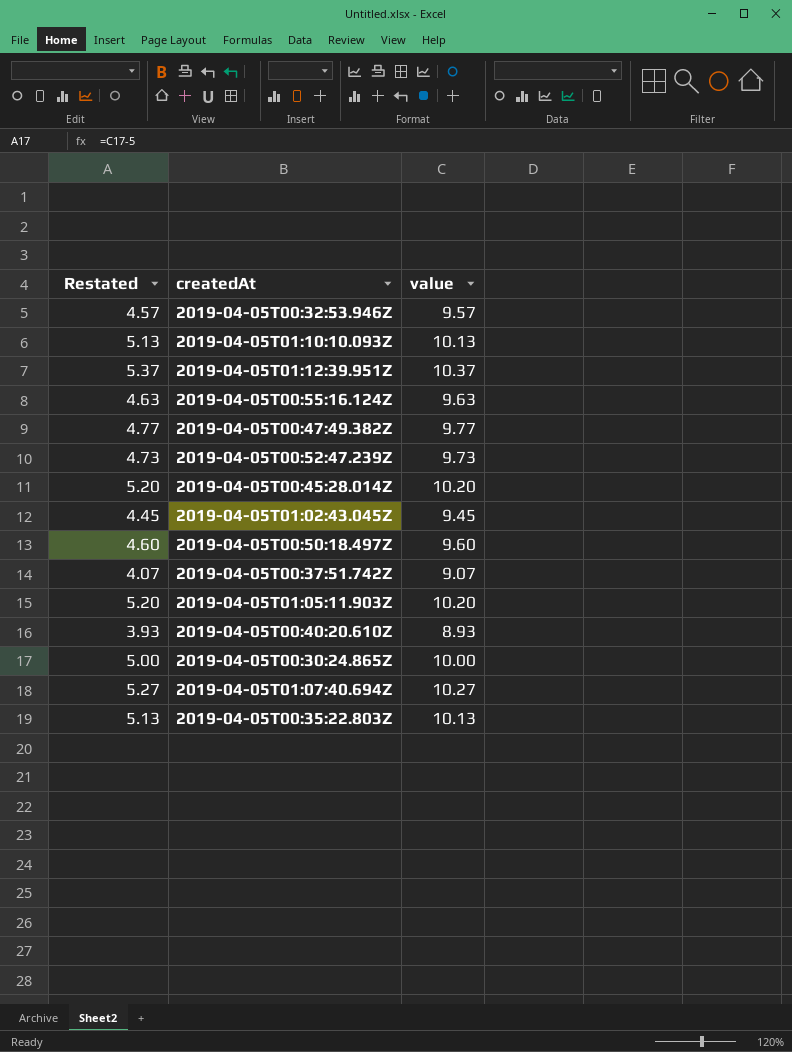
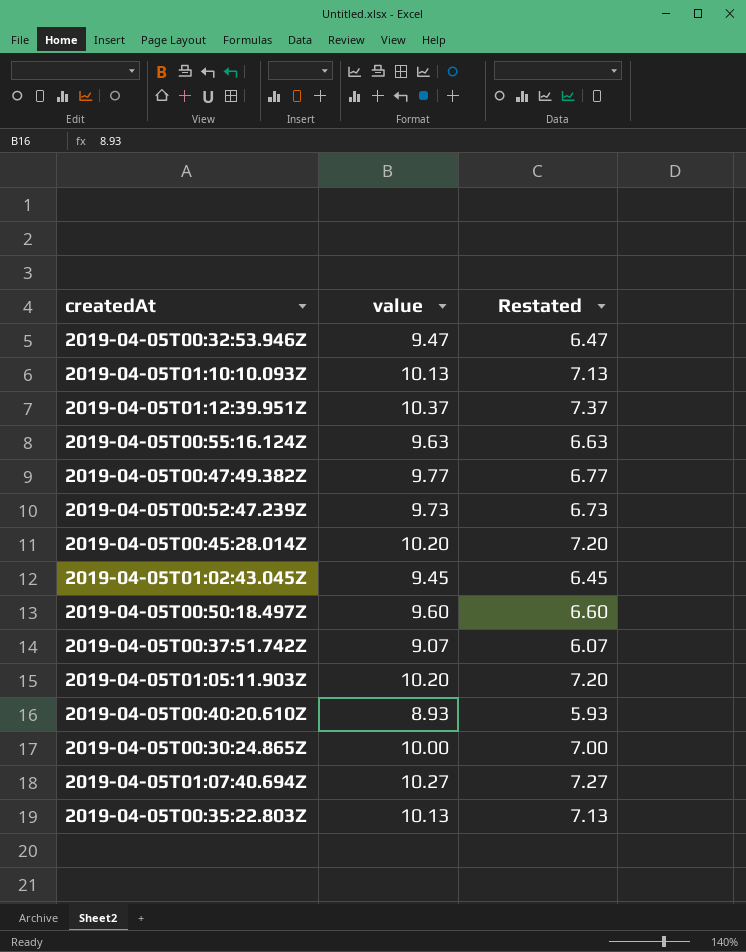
column Restated | formula: [value] - 5 -> [value] - 3
column Restated | position: 1 -> 3
2019-04-05T00:32:53.946Z | value: 9.57 -> 9.47

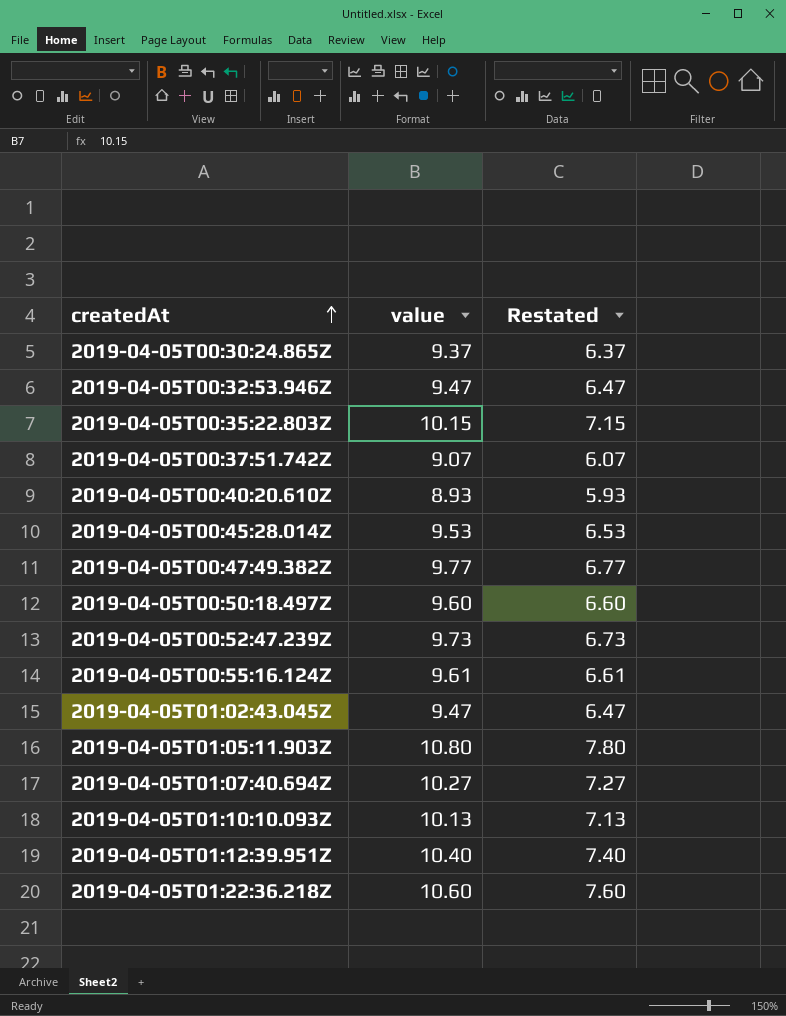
row order: none -> createdAt ascending
2019-04-05T00:30:24.865Z | value: 10.00 -> 9.37
2019-04-05T00:30:24.865Z | Restated: 7.00 -> 6.37
2019-04-05T00:35:22.803Z | value: 10.13 -> 10.15
2019-04-05T00:35:22.803Z | Restated: 7.13 -> 7.15
2019-04-05T00:45:28.014Z | value: 10.20 -> 9.53
2019-04-05T00:45:28.014Z | Restated: 7.20 -> 6.53
2019-04-05T00:55:16.124Z | value: 9.63 -> 9.61
2019-04-05T00:55:16.124Z | Restated: 6.63 -> 6.61
2019-04-05T01:02:43.045Z | value: 9.45 -> 9.47
2019-04-05T01:02:43.045Z | Restated: 6.45 -> 6.47
2019-04-05T01:05:11.903Z | value: 10.20 -> 10.80
2019-04-05T01:05:11.903Z | Restated: 7.20 -> 7.80
2019-04-05T01:12:39.951Z | value: 10.37 -> 10.40
2019-04-05T01:12:39.951Z | Restated: 7.37 -> 7.40
row 2019-04-05T01:22:36.218Z: none -> 10.60 | 7.60

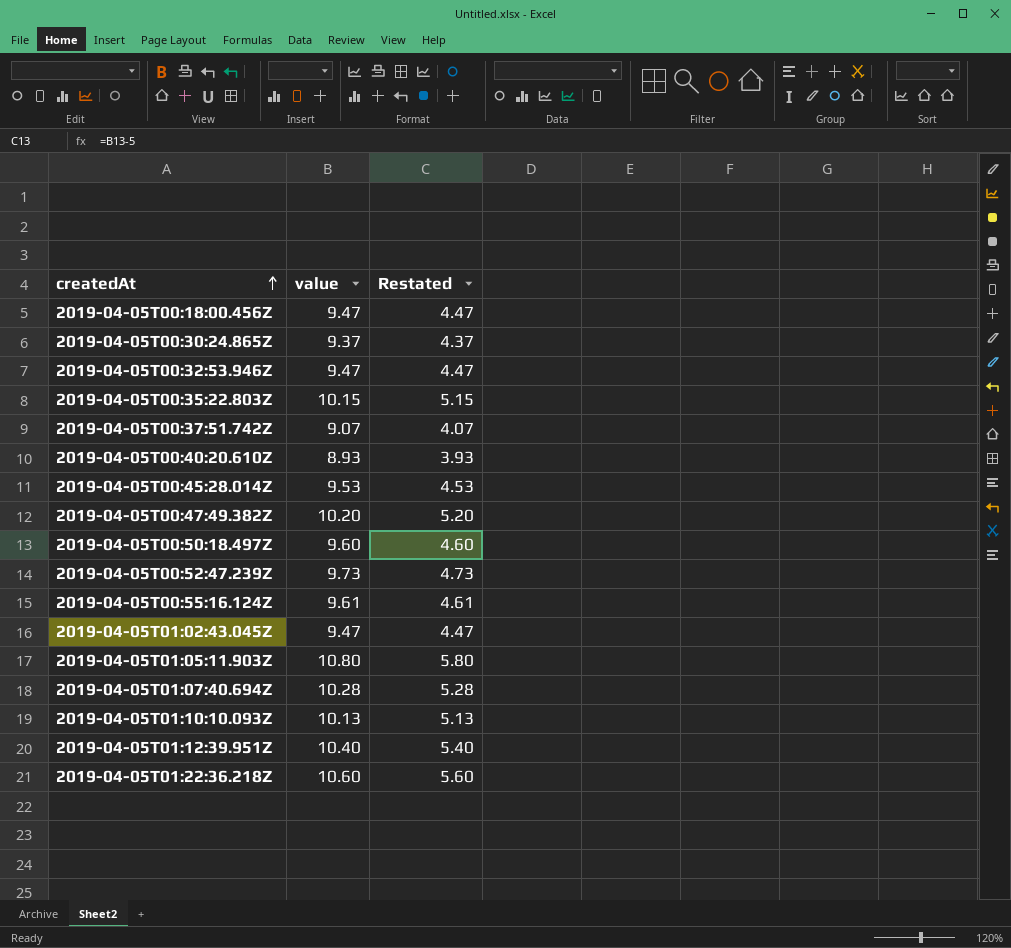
column Restated | formula: [value] - 3 -> [value] - 5
row 2019-04-05T00:18:00.456Z: none -> 9.47 | 4.47
2019-04-05T00:47:49.382Z | value: 9.77 -> 10.20
2019-04-05T01:07:40.694Z | value: 10.27 -> 10.28

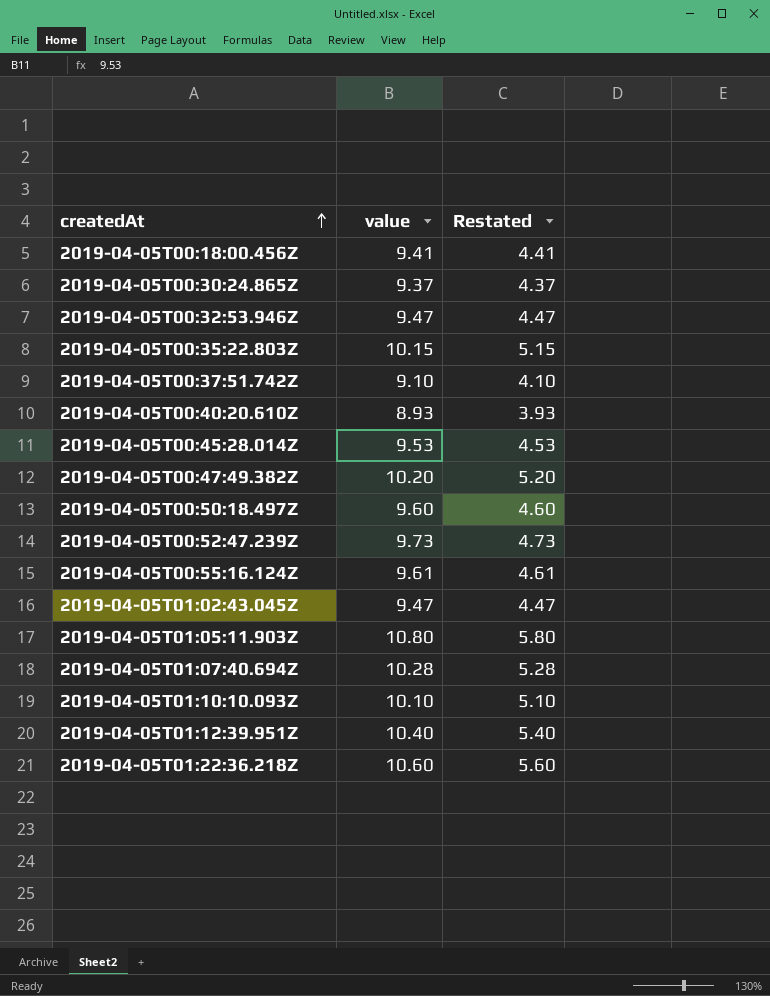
2019-04-05T00:18:00.456Z | value: 9.47 -> 9.41
2019-04-05T00:18:00.456Z | Restated: 4.47 -> 4.41
2019-04-05T00:37:51.742Z | value: 9.07 -> 9.10
2019-04-05T00:37:51.742Z | Restated: 4.07 -> 4.10
2019-04-05T01:10:10.093Z | value: 10.13 -> 10.10
2019-04-05T01:10:10.093Z | Restated: 5.13 -> 5.10

